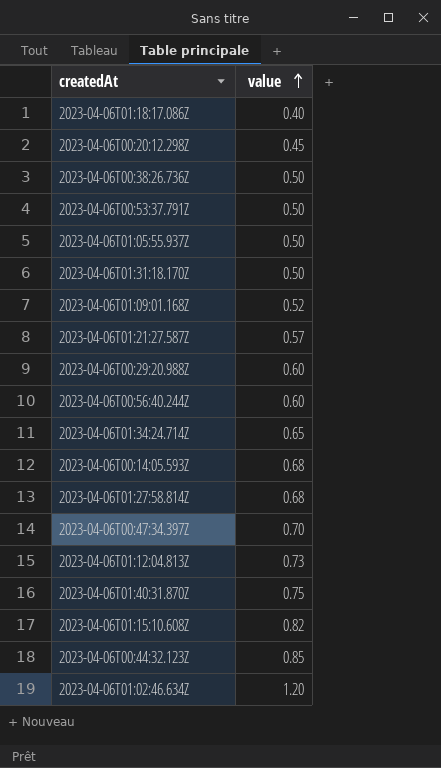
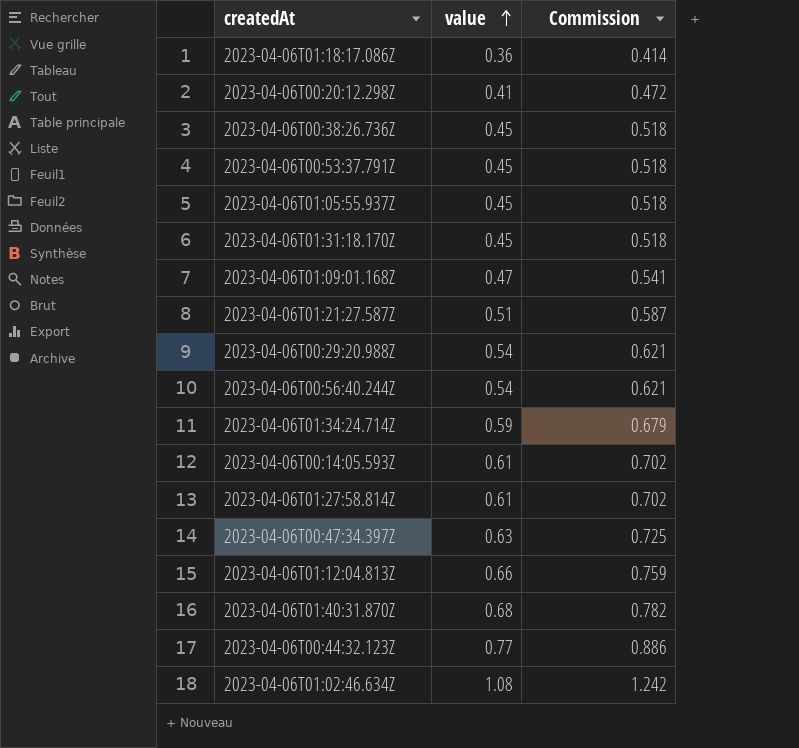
column Commission | formula: none -> [value] * 1.15
row 2023-04-06T01:15:10.608Z: 0.82 -> none
2023-04-06T01:18:17.086Z | value: 0.40 -> 0.36
2023-04-06T00:20:12.298Z | value: 0.45 -> 0.41
2023-04-06T00:38:26.736Z | value: 0.50 -> 0.45
2023-04-06T00:53:37.791Z | value: 0.50 -> 0.45
2023-04-06T01:05:55.937Z | value: 0.50 -> 0.45
2023-04-06T01:31:18.170Z | value: 0.50 -> 0.45
2023-04-06T01:09:01.168Z | value: 0.52 -> 0.47
2023-04-06T01:21:27.587Z | value: 0.57 -> 0.51
2023-04-06T00:29:20.988Z | value: 0.60 -> 0.54
2023-04-06T00:56:40.244Z | value: 0.60 -> 0.54
2023-04-06T01:34:24.714Z | value: 0.65 -> 0.59
2023-04-06T00:14:05.593Z | value: 0.68 -> 0.61
2023-04-06T01:27:58.814Z | value: 0.68 -> 0.61
2023-04-06T00:47:34.397Z | value: 0.70 -> 0.63
2023-04-06T01:12:04.813Z | value: 0.73 -> 0.66
2023-04-06T01:40:31.870Z | value: 0.75 -> 0.68
2023-04-06T00:44:32.123Z | value: 0.85 -> 0.77
2023-04-06T01:02:46.634Z | value: 1.20 -> 1.08

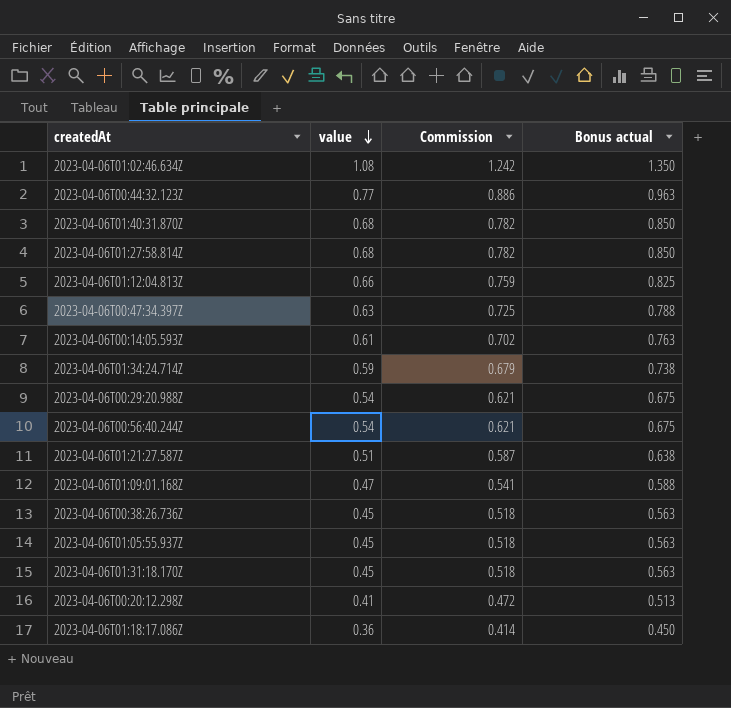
row order: value ascending -> value descending
column Bonus actual | formula: none -> [value] * 1.25
row 2023-04-06T00:53:37.791Z: 0.45 | 0.518 -> none
2023-04-06T01:27:58.814Z | value: 0.61 -> 0.68
2023-04-06T01:27:58.814Z | Commission: 0.702 -> 0.782

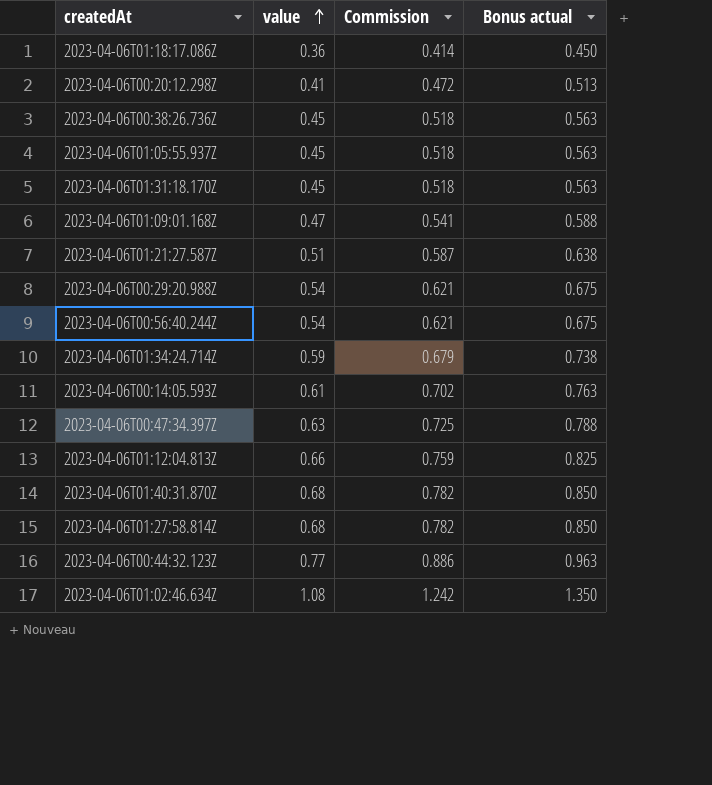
row order: value descending -> value ascending

